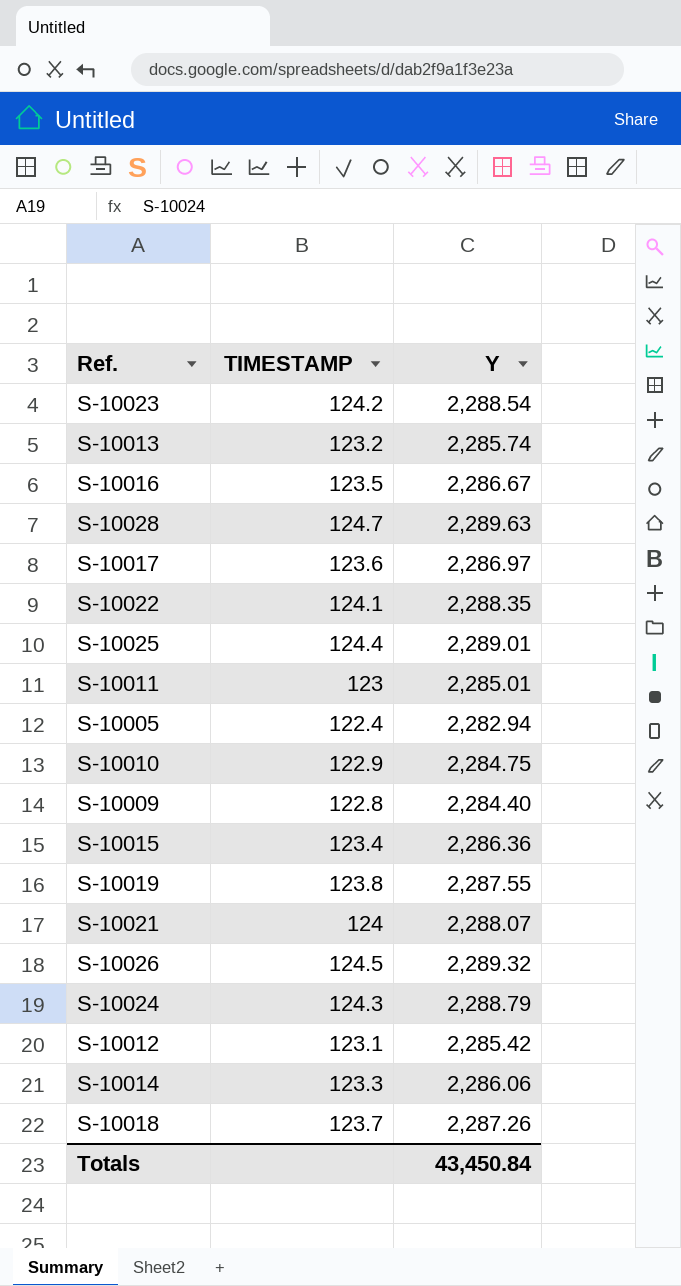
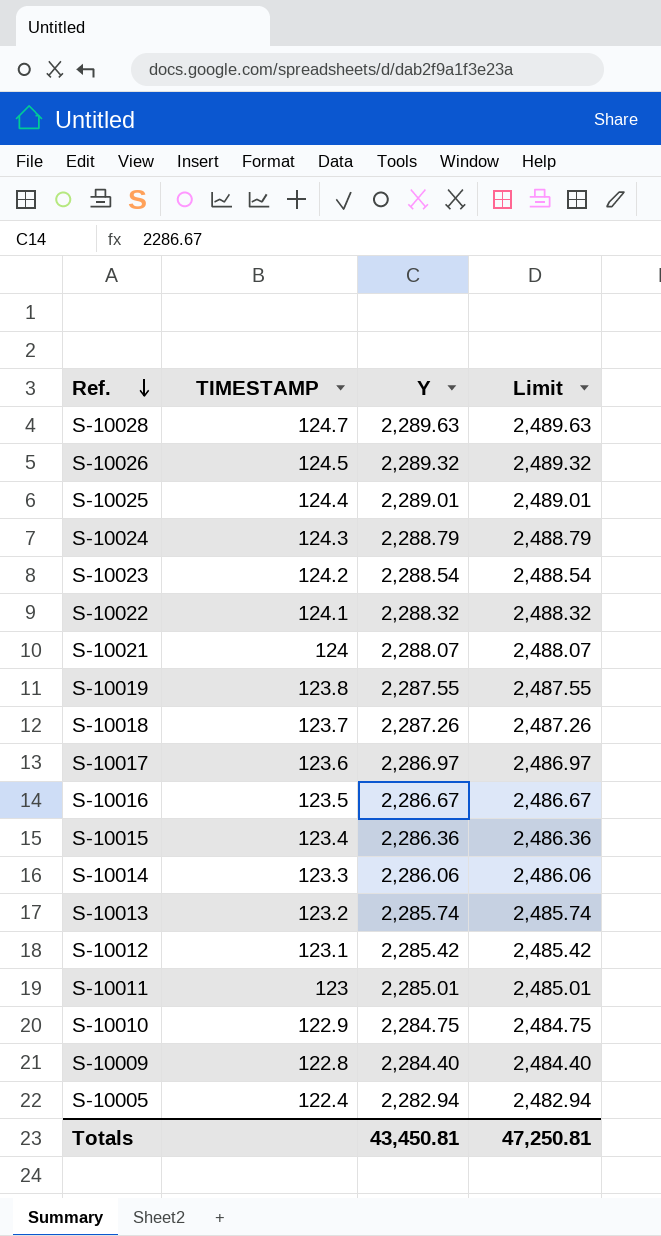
row order: none -> Ref. descending
column Limit | formula: none -> [Y] + 200
S-10022 | Y: 2,288.35 -> 2,288.32
Totals | Y: 43,450.84 -> 43,450.81

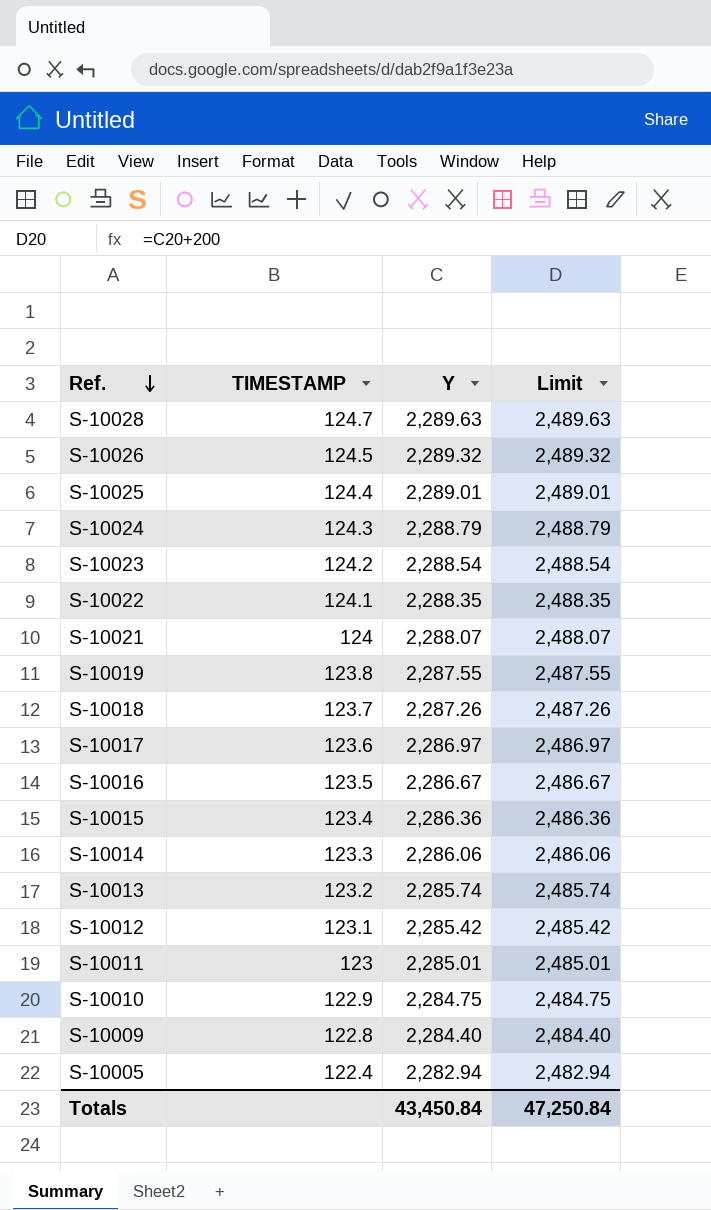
S-10022 | Y: 2,288.32 -> 2,288.35
S-10022 | Limit: 2,488.32 -> 2,488.35
Totals | Y: 43,450.81 -> 43,450.84
Totals | Limit: 47,250.81 -> 47,250.84

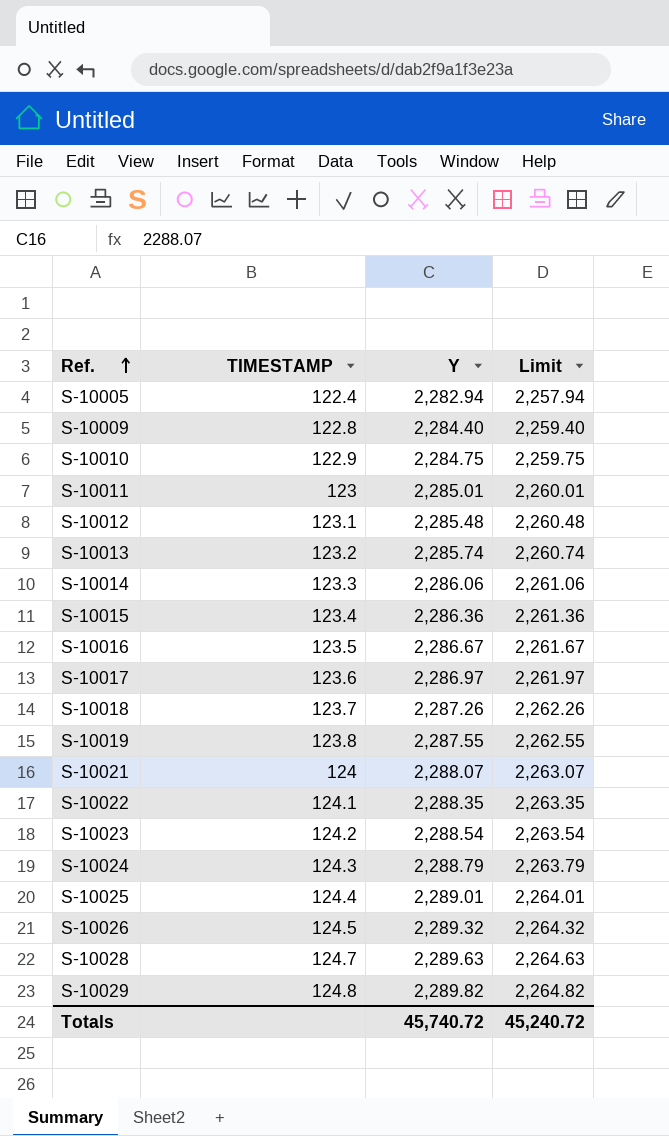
row order: Ref. descending -> Ref. ascending
column Limit | formula: [Y] + 200 -> [Y] - 25
S-10012 | Y: 2,285.42 -> 2,285.48
row S-10029: none -> 124.8 | 2,289.82 | 2,264.82
Totals | Y: 43,450.84 -> 45,740.72
Totals | Limit: 47,250.84 -> 45,240.72

